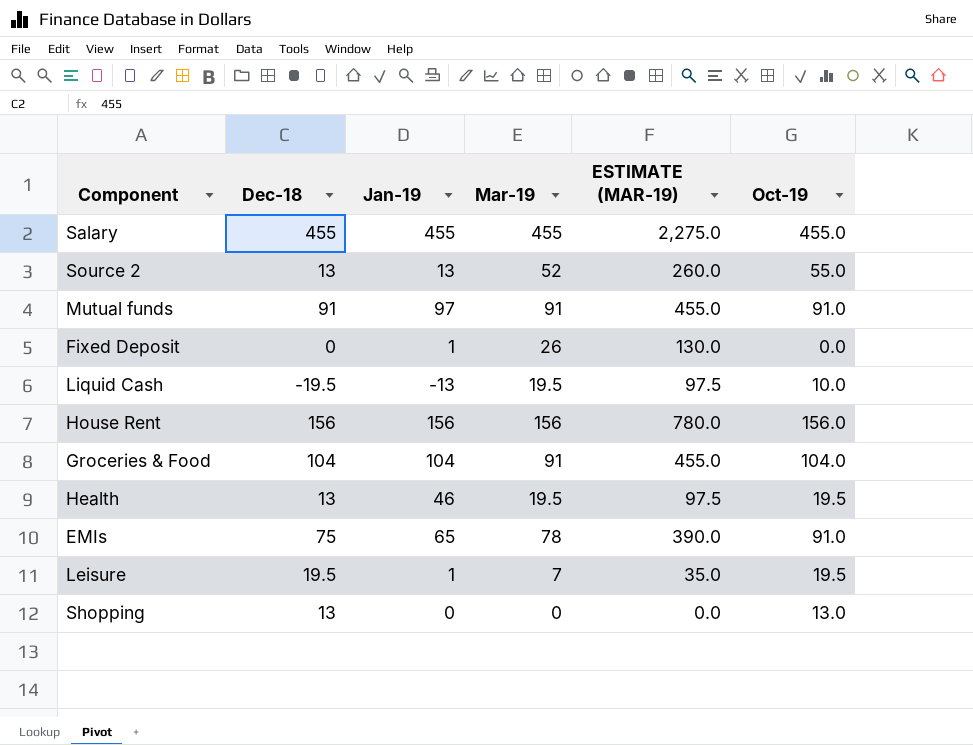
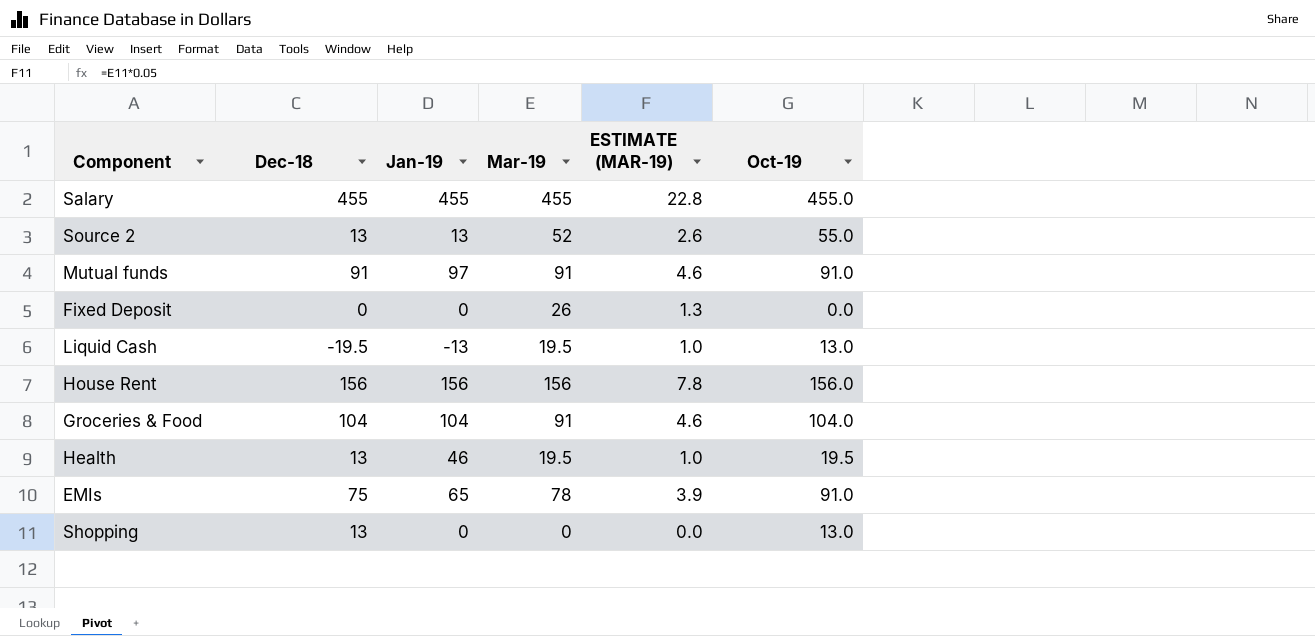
column ESTIMATE (MAR-19) | formula: [Mar-19] * 5 -> [Mar-19] * 0.05
row Leisure: 19.5 | 1 | 7 | 35.0 | 19.5 -> none
Fixed Deposit | Jan-19: 1 -> 0
Liquid Cash | Oct-19: 10.0 -> 13.0

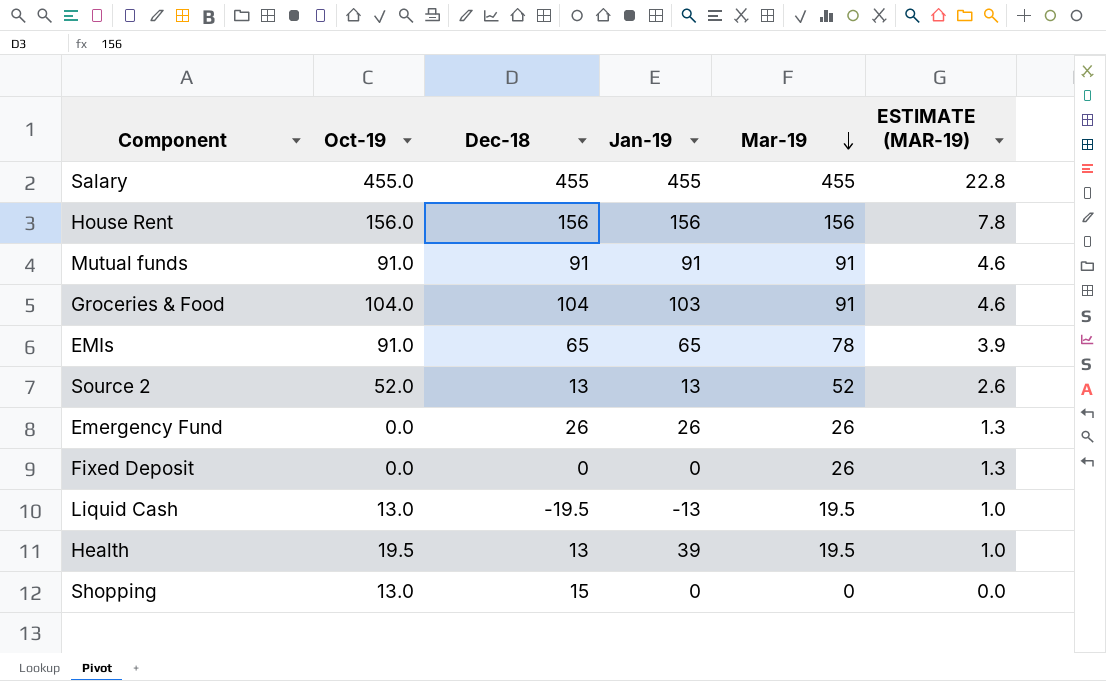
row order: none -> Mar-19 descending
column Oct-19 | position: 6 -> 2
Mutual funds | Jan-19: 97 -> 91
Groceries & Food | Jan-19: 104 -> 103
EMIs | Dec-18: 75 -> 65
Source 2 | Oct-19: 55.0 -> 52.0
row Emergency Fund: none -> 0.0 | 26 | 26 | 26 | 1.3
Health | Jan-19: 46 -> 39
Shopping | Dec-18: 13 -> 15

